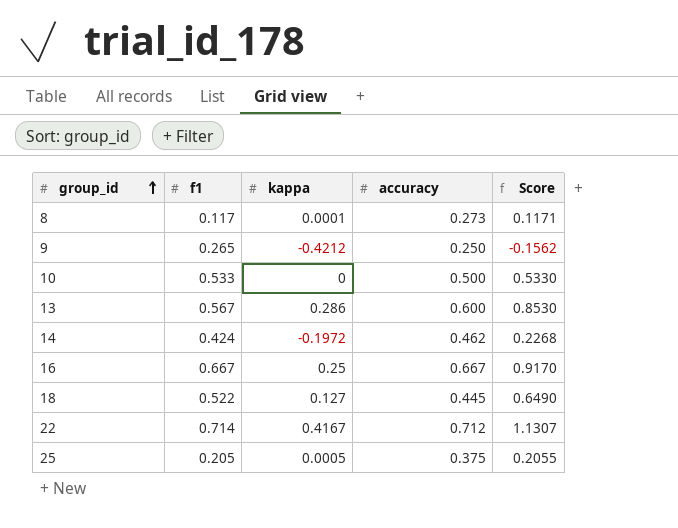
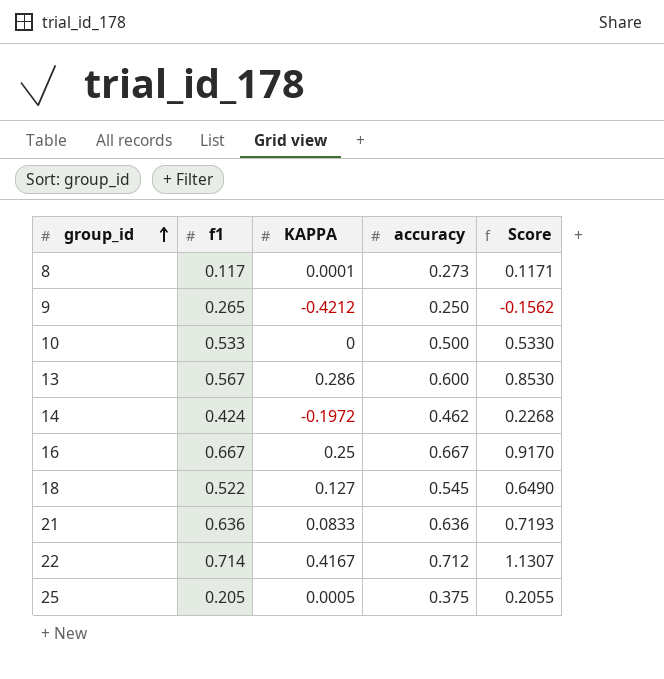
column name: kappa -> KAPPA
18 | accuracy: 0.445 -> 0.545
row 21: none -> 0.636 | 0.0833 | 0.636 | 0.7193

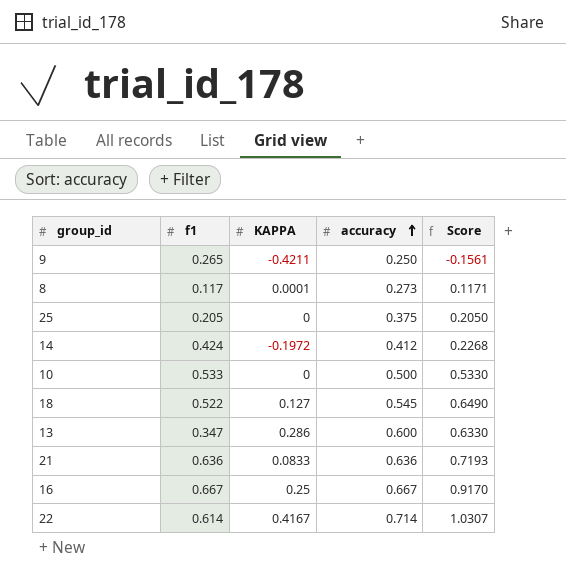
row order: group_id ascending -> accuracy ascending
9 | KAPPA: -0.4212 -> -0.4211
9 | Score: -0.1562 -> -0.1561
25 | KAPPA: 0.0005 -> 0
25 | Score: 0.2055 -> 0.2050
14 | accuracy: 0.462 -> 0.412
13 | f1: 0.567 -> 0.347
13 | Score: 0.8530 -> 0.6330
22 | f1: 0.714 -> 0.614
22 | accuracy: 0.712 -> 0.714
22 | Score: 1.1307 -> 1.0307

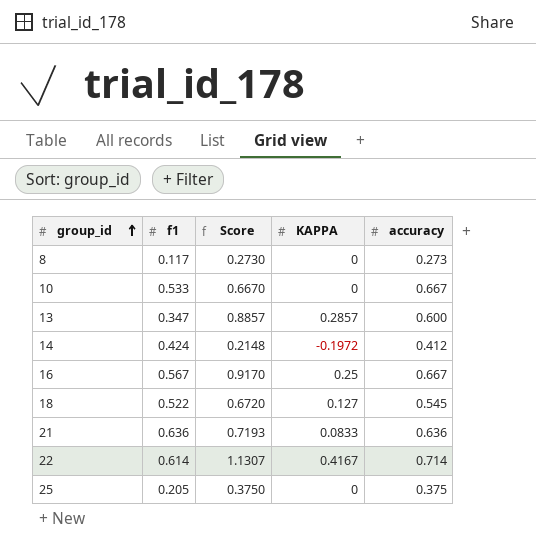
row order: accuracy ascending -> group_id ascending
column Score | formula: [f1] + [KAPPA] -> [KAPPA] + [accuracy]
column Score | position: 5 -> 3
row 9: 0.265 | -0.4211 | 0.250 | -0.1561 -> none
8 | KAPPA: 0.0001 -> 0
10 | accuracy: 0.500 -> 0.667
13 | KAPPA: 0.286 -> 0.2857
16 | f1: 0.667 -> 0.567

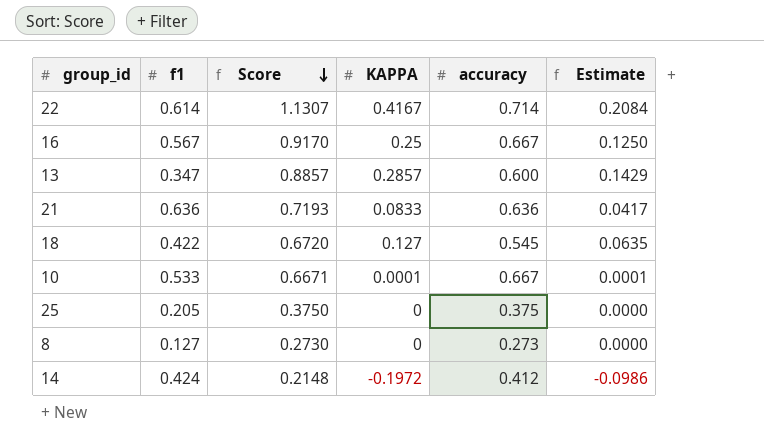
row order: group_id ascending -> Score descending
column Estimate | formula: none -> [KAPPA] * 0.5
18 | f1: 0.522 -> 0.422
10 | Score: 0.6670 -> 0.6671
10 | KAPPA: 0 -> 0.0001
8 | f1: 0.117 -> 0.127

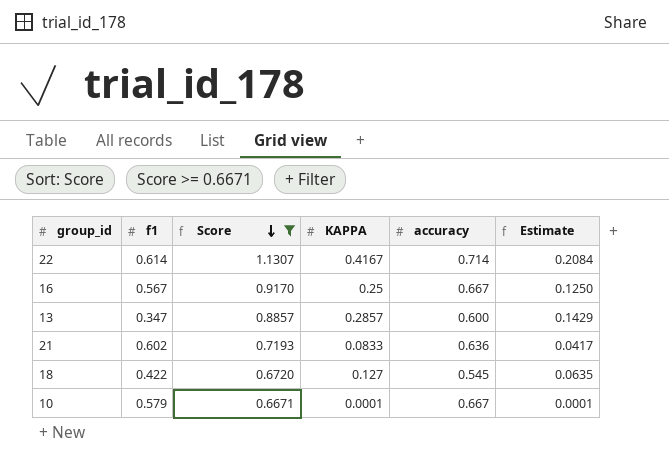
filter: none -> Score >= 0.6671
21 | f1: 0.636 -> 0.602
10 | f1: 0.533 -> 0.579

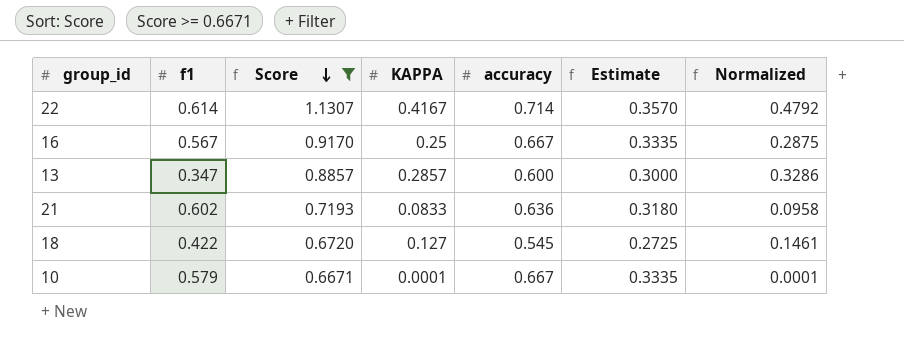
column Estimate | formula: [KAPPA] * 0.5 -> [accuracy] * 0.5
column Normalized | formula: none -> [KAPPA] * 1.15

